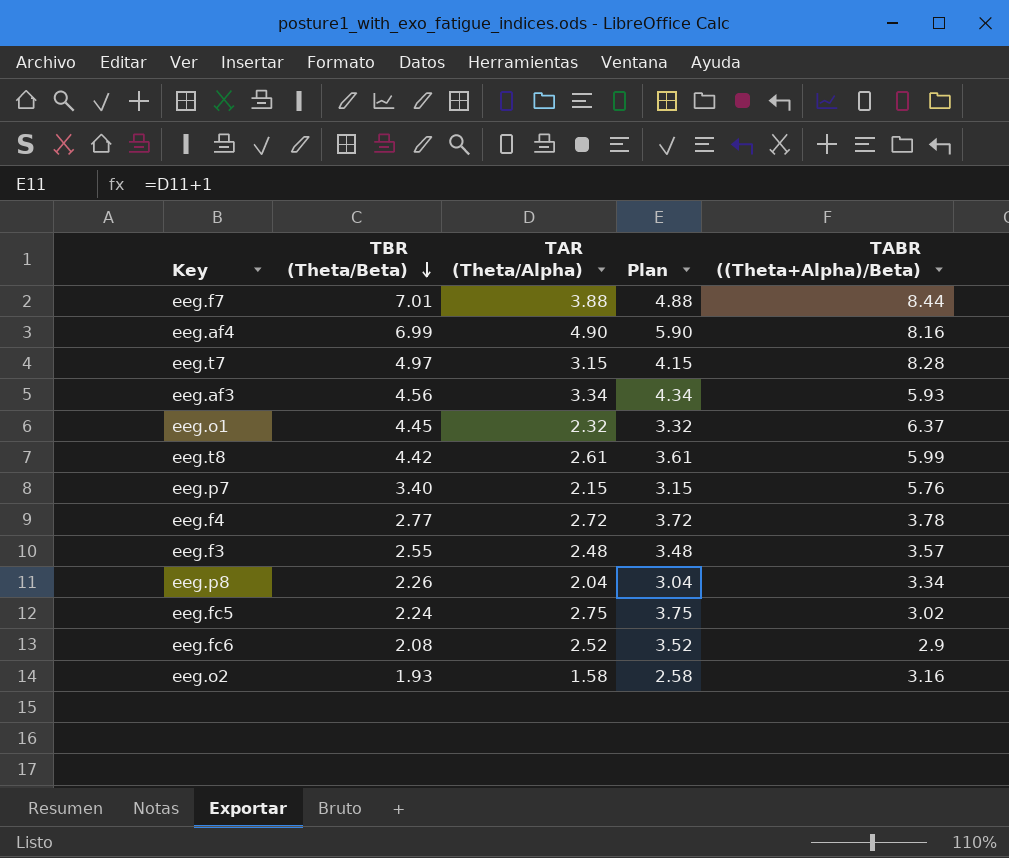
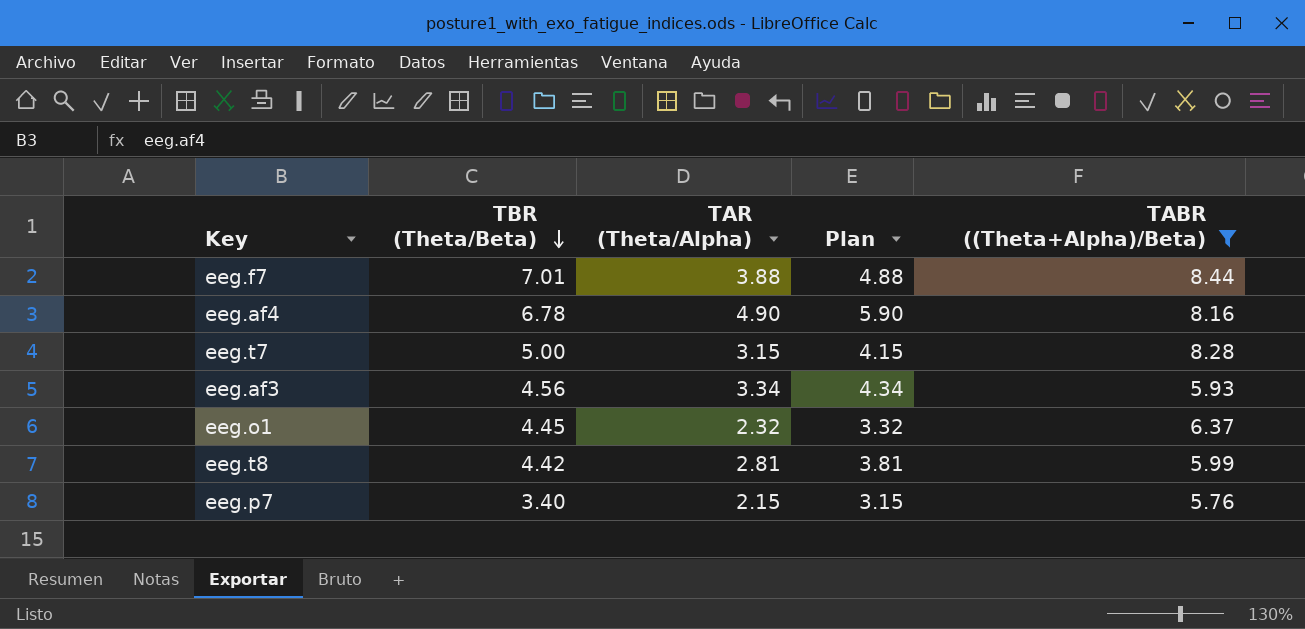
filter: none -> TABR ((Theta+Alpha)/Beta) >= 5.76
eeg.af4 | TBR (Theta/Beta): 6.99 -> 6.78
eeg.t7 | TBR (Theta/Beta): 4.97 -> 5.00
eeg.t8 | TAR (Theta/Alpha): 2.61 -> 2.81
eeg.t8 | Plan: 3.61 -> 3.81

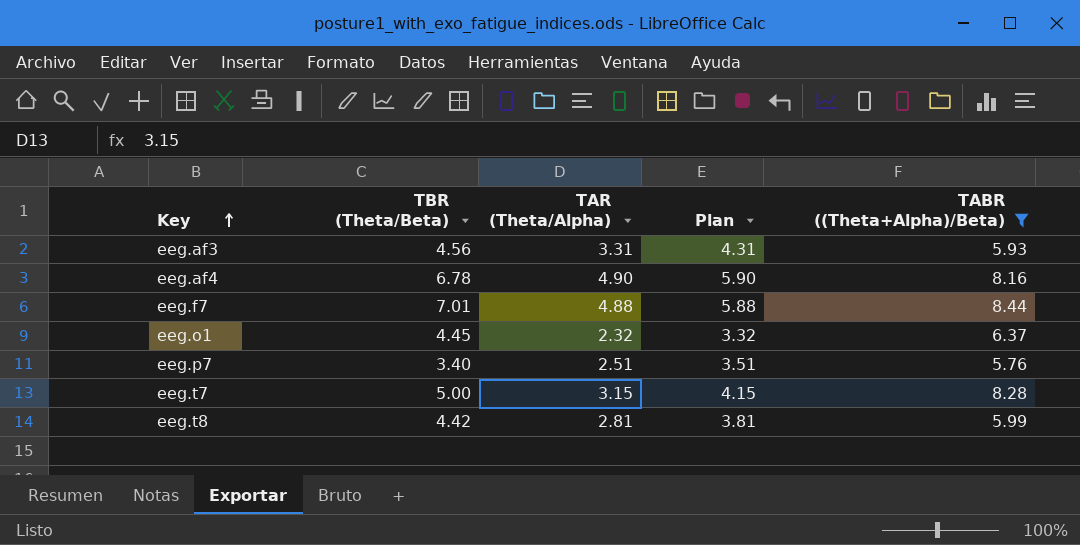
row order: TBR (Theta/Beta) descending -> Key ascending
eeg.af3 | TAR (Theta/Alpha): 3.34 -> 3.31
eeg.af3 | Plan: 4.34 -> 4.31
eeg.f7 | TAR (Theta/Alpha): 3.88 -> 4.88
eeg.f7 | Plan: 4.88 -> 5.88
eeg.p7 | TAR (Theta/Alpha): 2.15 -> 2.51
eeg.p7 | Plan: 3.15 -> 3.51

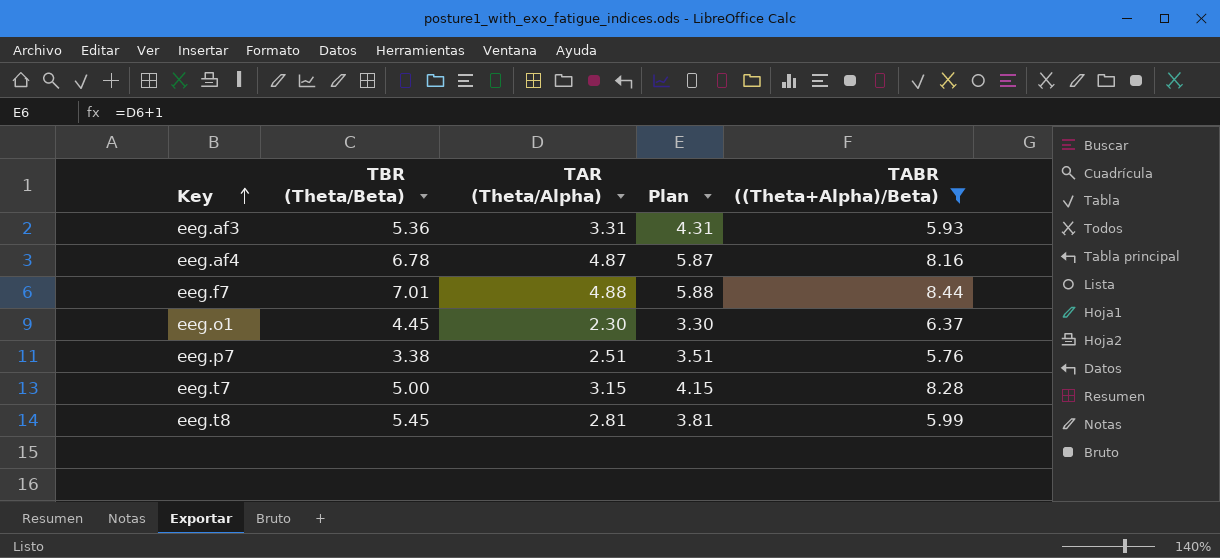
eeg.af3 | TBR (Theta/Beta): 4.56 -> 5.36
eeg.af4 | TAR (Theta/Alpha): 4.90 -> 4.87
eeg.af4 | Plan: 5.90 -> 5.87
eeg.o1 | TAR (Theta/Alpha): 2.32 -> 2.30
eeg.o1 | Plan: 3.32 -> 3.30
eeg.p7 | TBR (Theta/Beta): 3.40 -> 3.38
eeg.t8 | TBR (Theta/Beta): 4.42 -> 5.45

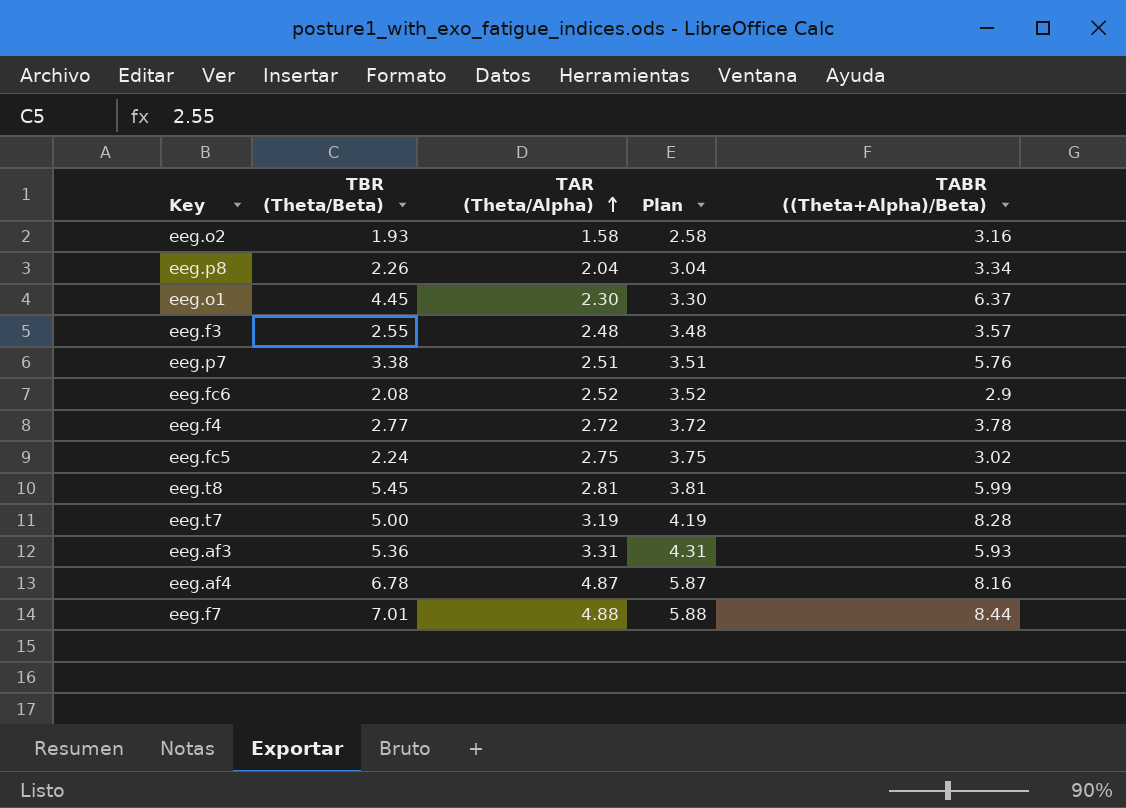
filter: TABR ((Theta+Alpha)/Beta) >= 5.76 -> none
row order: Key ascending -> TAR (Theta/Alpha) ascending
eeg.t7 | TAR (Theta/Alpha): 3.15 -> 3.19
eeg.t7 | Plan: 4.15 -> 4.19

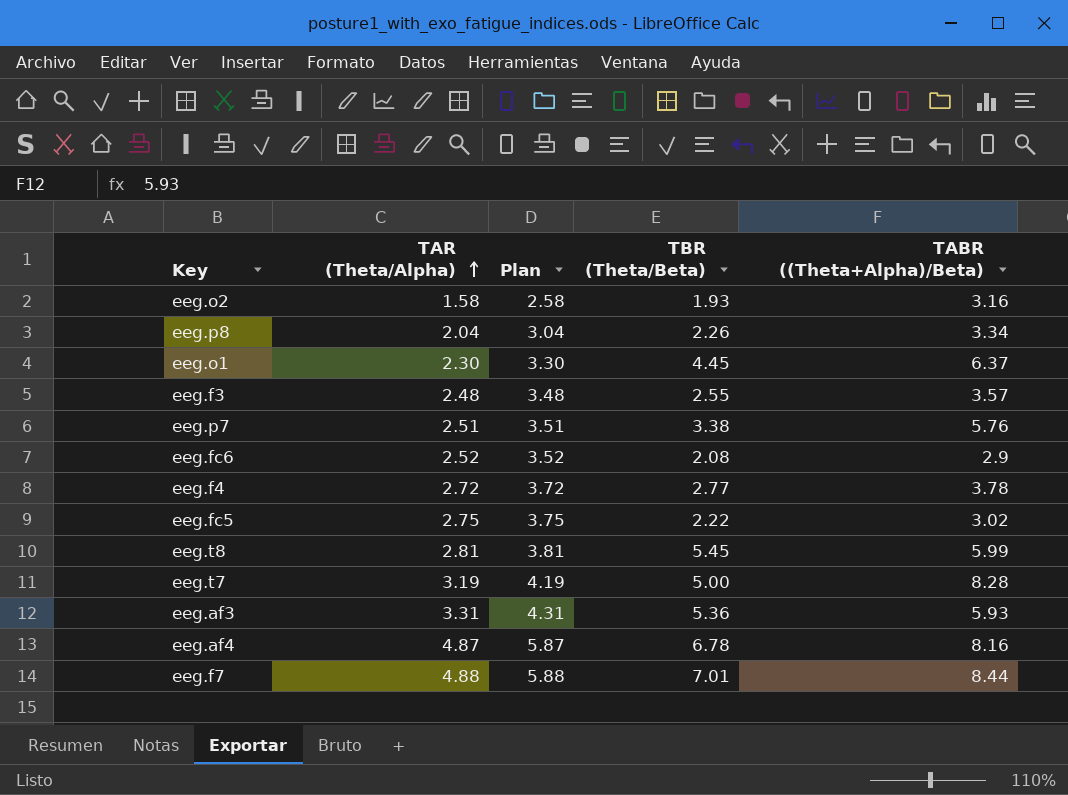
column TBR (Theta/Beta) | position: 2 -> 4
eeg.fc5 | TBR (Theta/Beta): 2.24 -> 2.22

